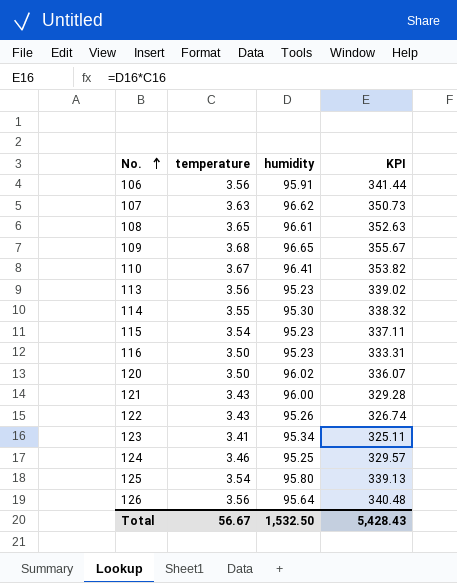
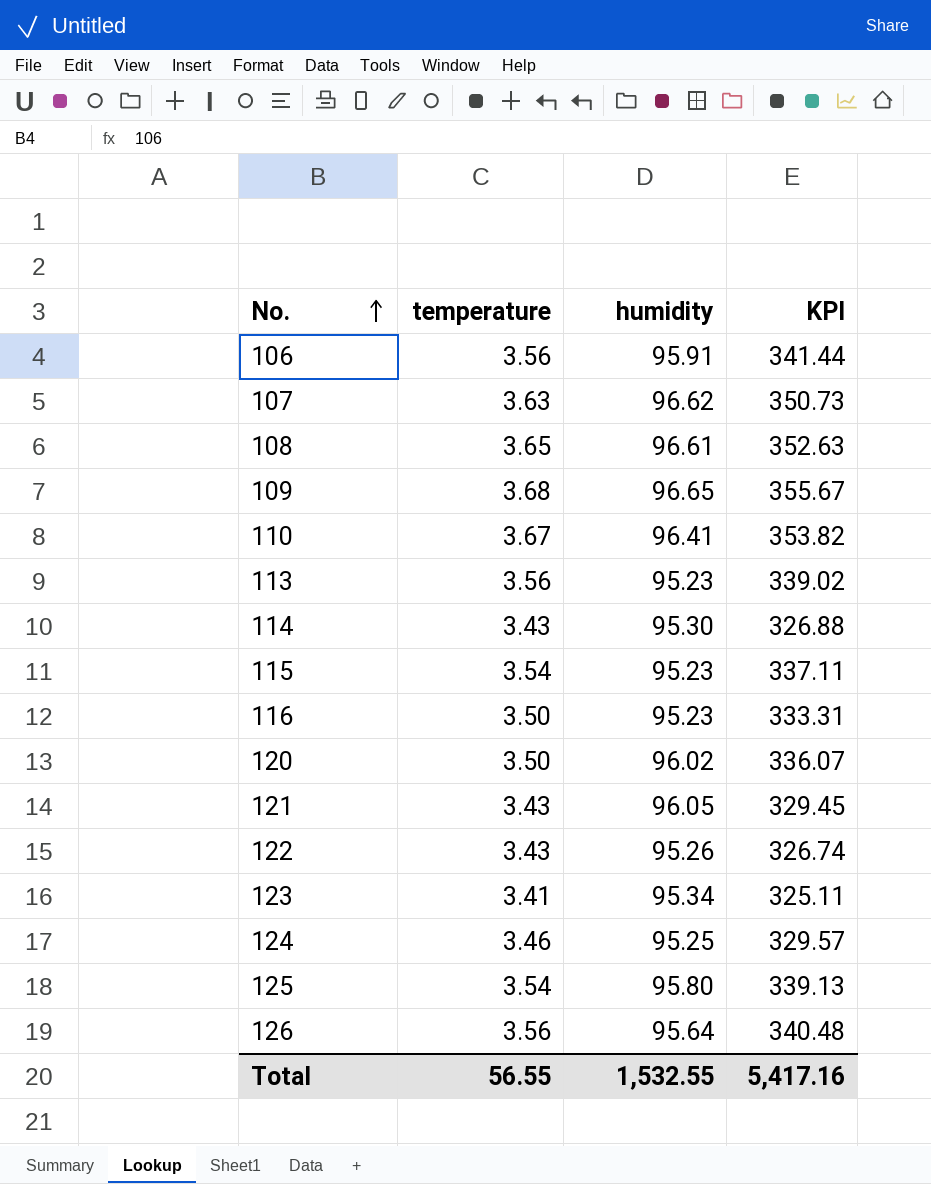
114 | temperature: 3.55 -> 3.43
114 | KPI: 338.32 -> 326.88
121 | humidity: 96.00 -> 96.05
121 | KPI: 329.28 -> 329.45
Total | temperature: 56.67 -> 56.55
Total | humidity: 1,532.50 -> 1,532.55
Total | KPI: 5,428.43 -> 5,417.16

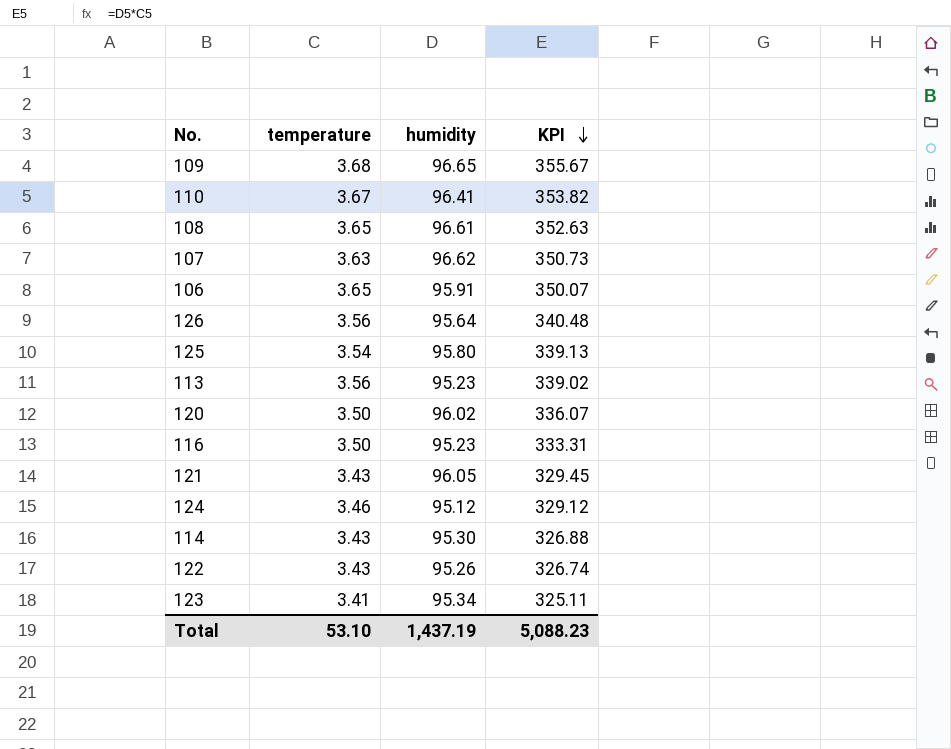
row order: No. ascending -> KPI descending
row 115: 3.54 | 95.23 | 337.11 -> none
106 | temperature: 3.56 -> 3.65
106 | KPI: 341.44 -> 350.07
124 | humidity: 95.25 -> 95.12
124 | KPI: 329.57 -> 329.12
Total | temperature: 56.55 -> 53.10
Total | humidity: 1,532.55 -> 1,437.19
Total | KPI: 5,417.16 -> 5,088.23

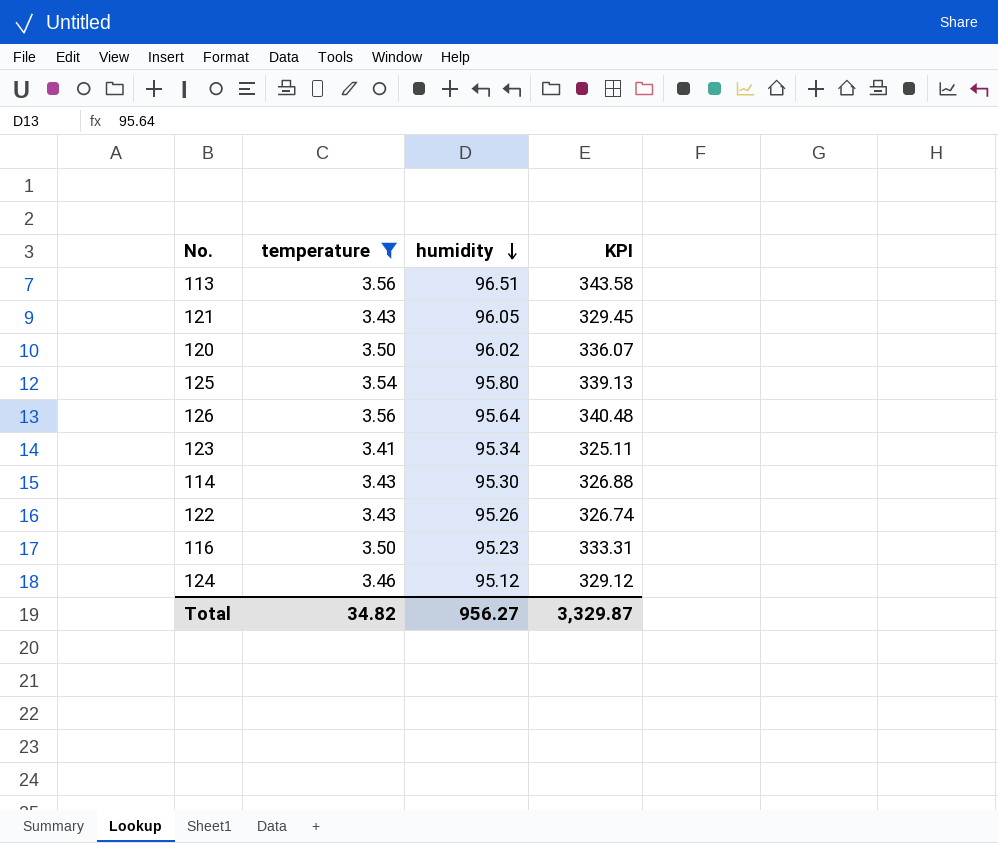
filter: none -> temperature <= 3.56
row order: KPI descending -> humidity descending
113 | humidity: 95.23 -> 96.51
113 | KPI: 339.02 -> 343.58
Total | temperature: 53.10 -> 34.82
Total | humidity: 1,437.19 -> 956.27
Total | KPI: 5,088.23 -> 3,329.87

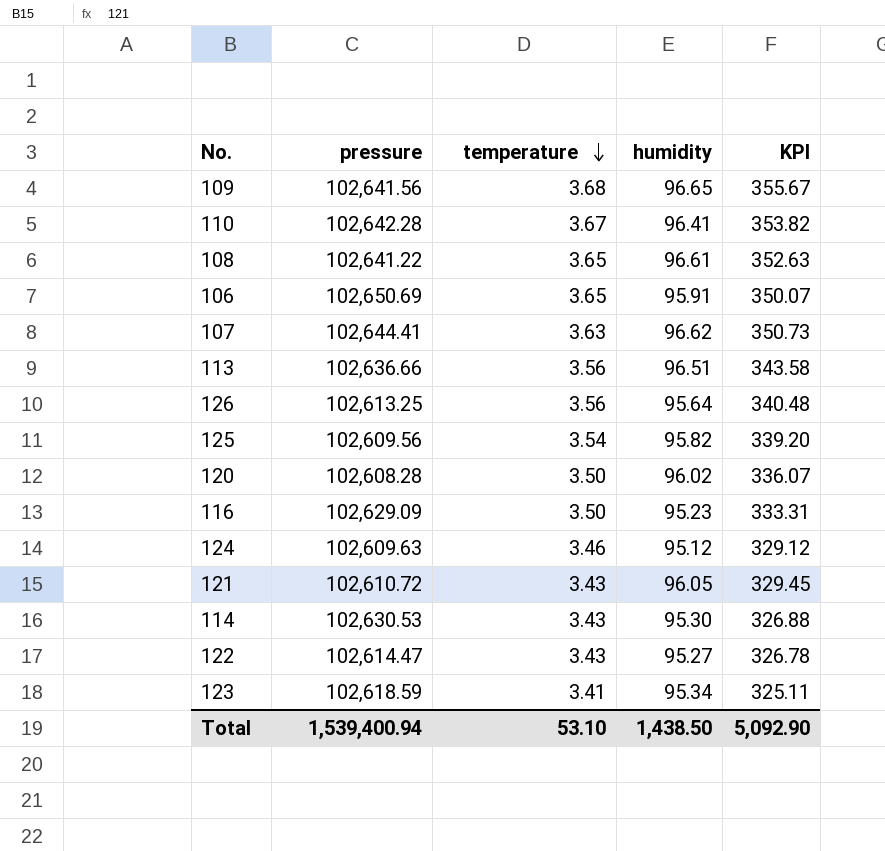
filter: temperature <= 3.56 -> none
row order: humidity descending -> temperature descending
column pressure | position: none -> 2
125 | humidity: 95.80 -> 95.82
125 | KPI: 339.13 -> 339.20
122 | humidity: 95.26 -> 95.27
122 | KPI: 326.74 -> 326.78
Total | temperature: 34.82 -> 53.10
Total | humidity: 956.27 -> 1,438.50
Total | KPI: 3,329.87 -> 5,092.90

